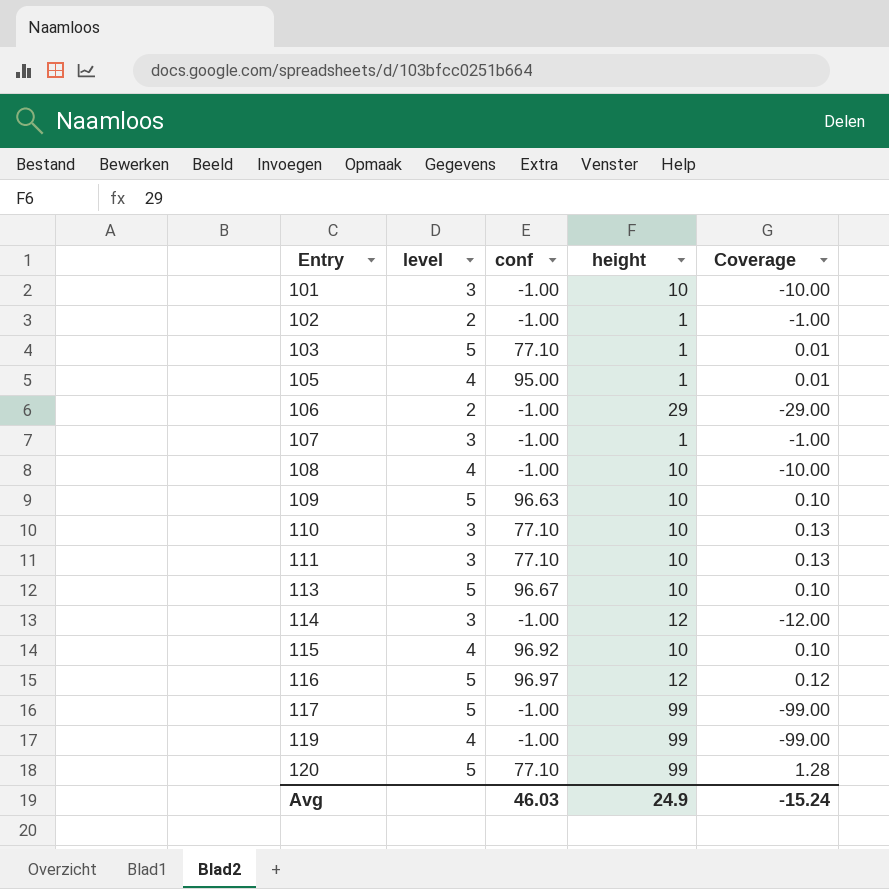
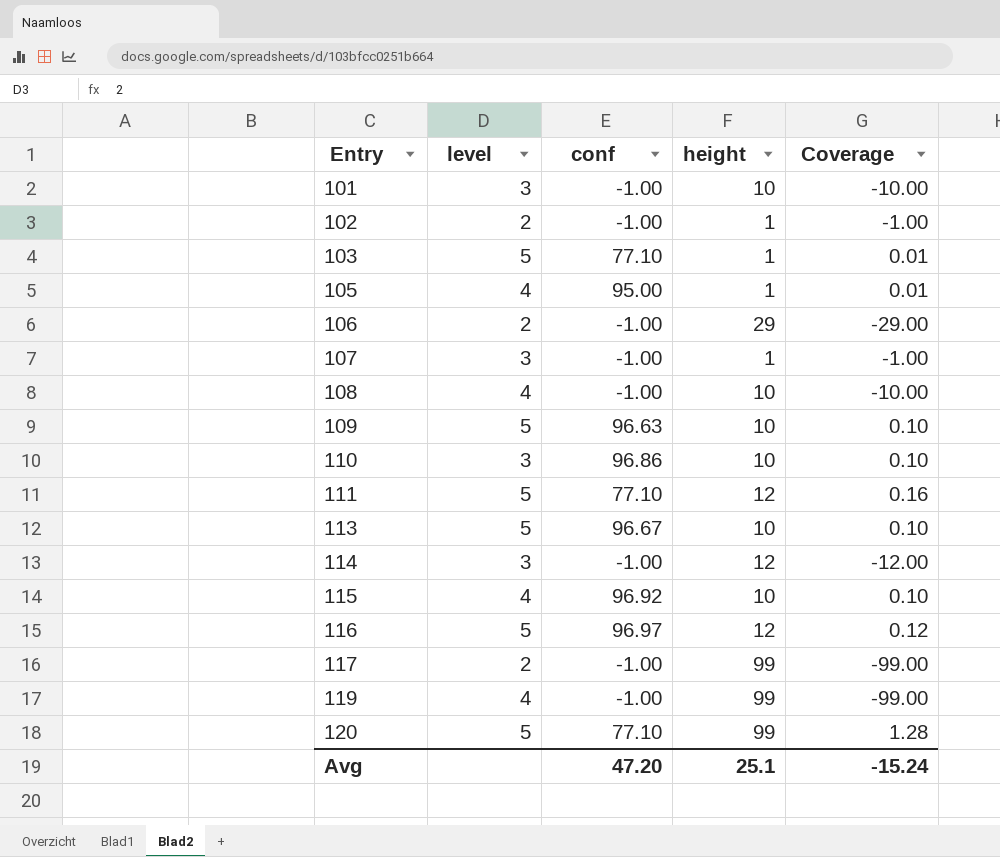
110 | conf: 77.10 -> 96.86
110 | Coverage: 0.13 -> 0.10
111 | level: 3 -> 5
111 | height: 10 -> 12
111 | Coverage: 0.13 -> 0.16
117 | level: 5 -> 2
Avg | conf: 46.03 -> 47.20
Avg | height: 24.9 -> 25.1

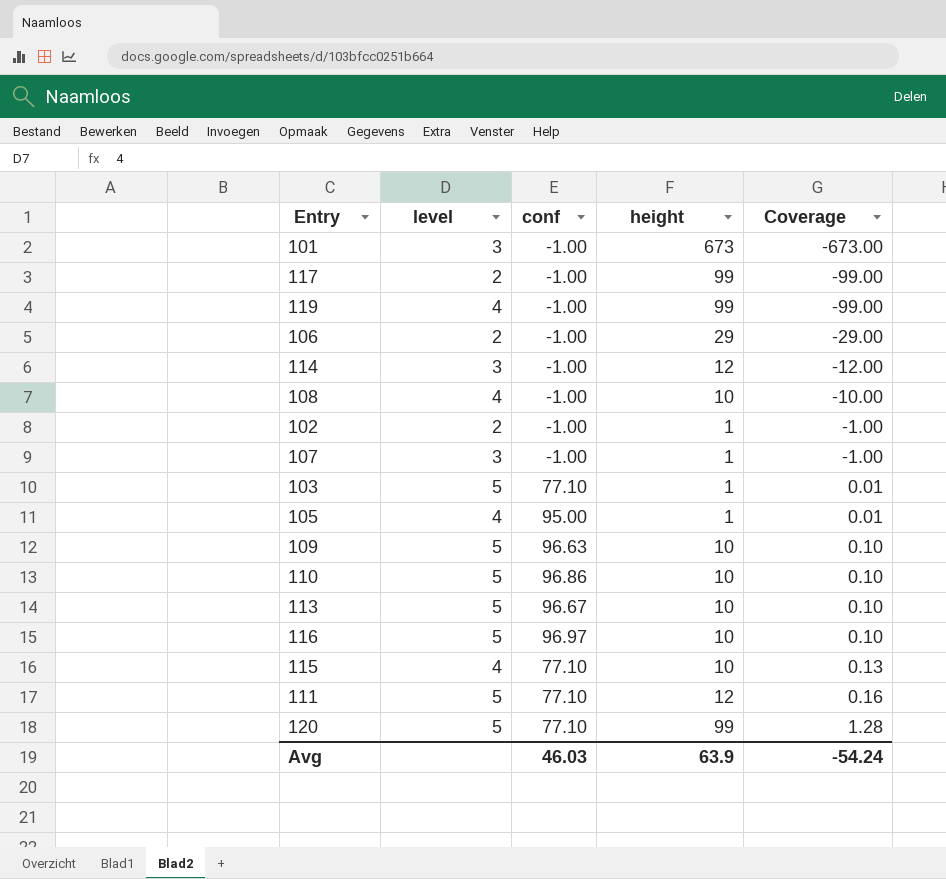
row order: Entry ascending -> Coverage ascending
101 | height: 10 -> 673
101 | Coverage: -10.00 -> -673.00
110 | level: 3 -> 5
116 | height: 12 -> 10
116 | Coverage: 0.12 -> 0.10
115 | conf: 96.92 -> 77.10
115 | Coverage: 0.10 -> 0.13
Avg | conf: 47.20 -> 46.03
Avg | height: 25.1 -> 63.9
Avg | Coverage: -15.24 -> -54.24

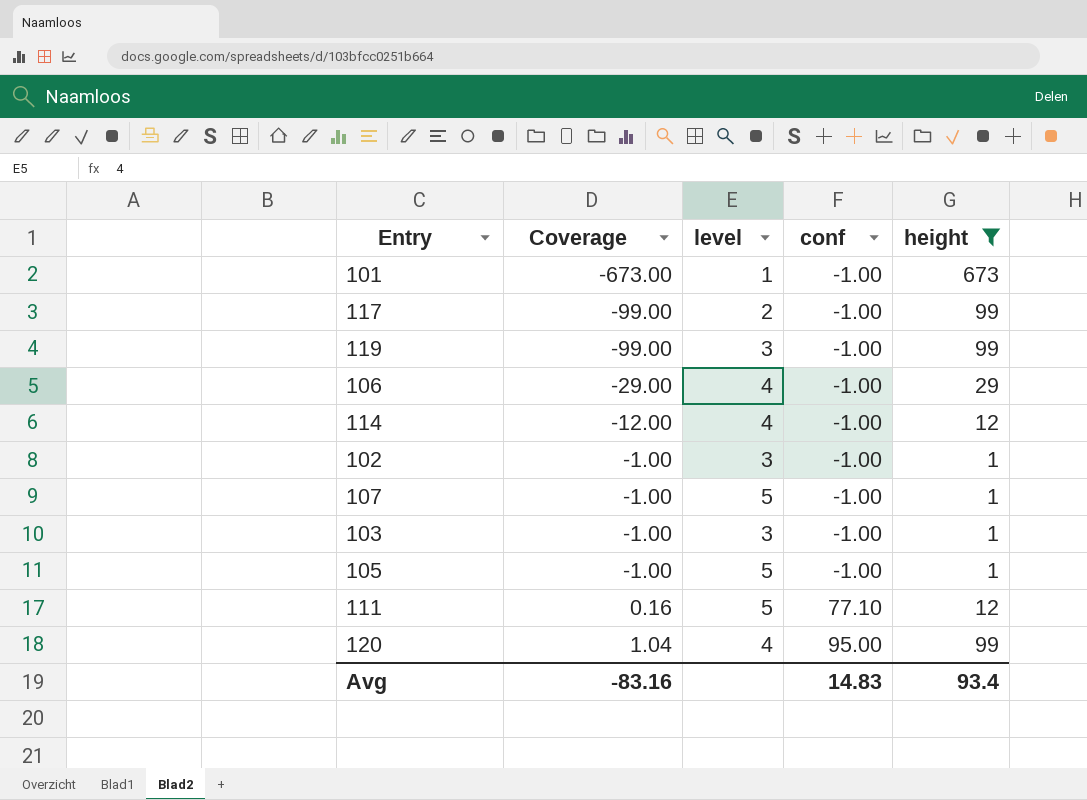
filter: none -> height != 10
column Coverage | position: 5 -> 2
101 | level: 3 -> 1
119 | level: 4 -> 3
106 | level: 2 -> 4
114 | level: 3 -> 4
102 | level: 2 -> 3
107 | level: 3 -> 5
103 | Coverage: 0.01 -> -1.00
103 | level: 5 -> 3
103 | conf: 77.10 -> -1.00
105 | Coverage: 0.01 -> -1.00
105 | level: 4 -> 5
105 | conf: 95.00 -> -1.00
120 | Coverage: 1.28 -> 1.04
120 | level: 5 -> 4
120 | conf: 77.10 -> 95.00
Avg | Coverage: -54.24 -> -83.16
Avg | conf: 46.03 -> 14.83
Avg | height: 63.9 -> 93.4

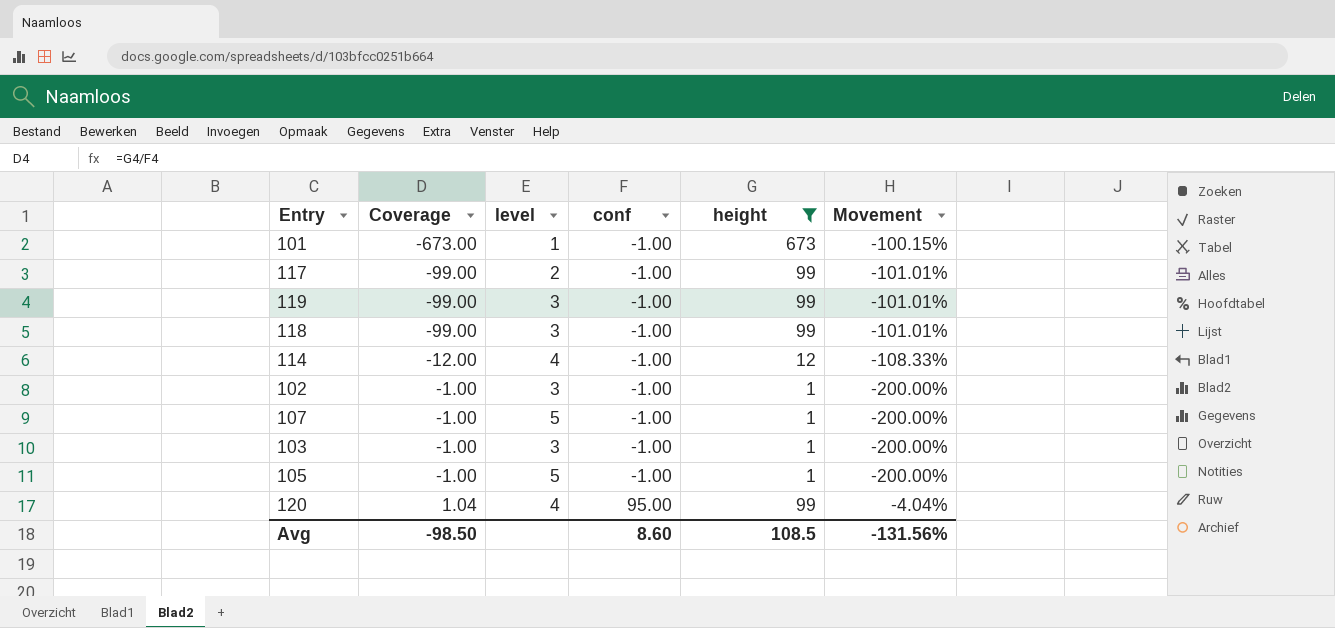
column Movement | formula: none -> ([conf] - [height]) / [height]
row 106: -29.00 | 4 | -1.00 | 29 -> none
row 111: 0.16 | 5 | 77.10 | 12 -> none
row 118: none -> -99.00 | 3 | -1.00 | 99 | -101.01%
Avg | Coverage: -83.16 -> -98.50
Avg | conf: 14.83 -> 8.60
Avg | height: 93.4 -> 108.5

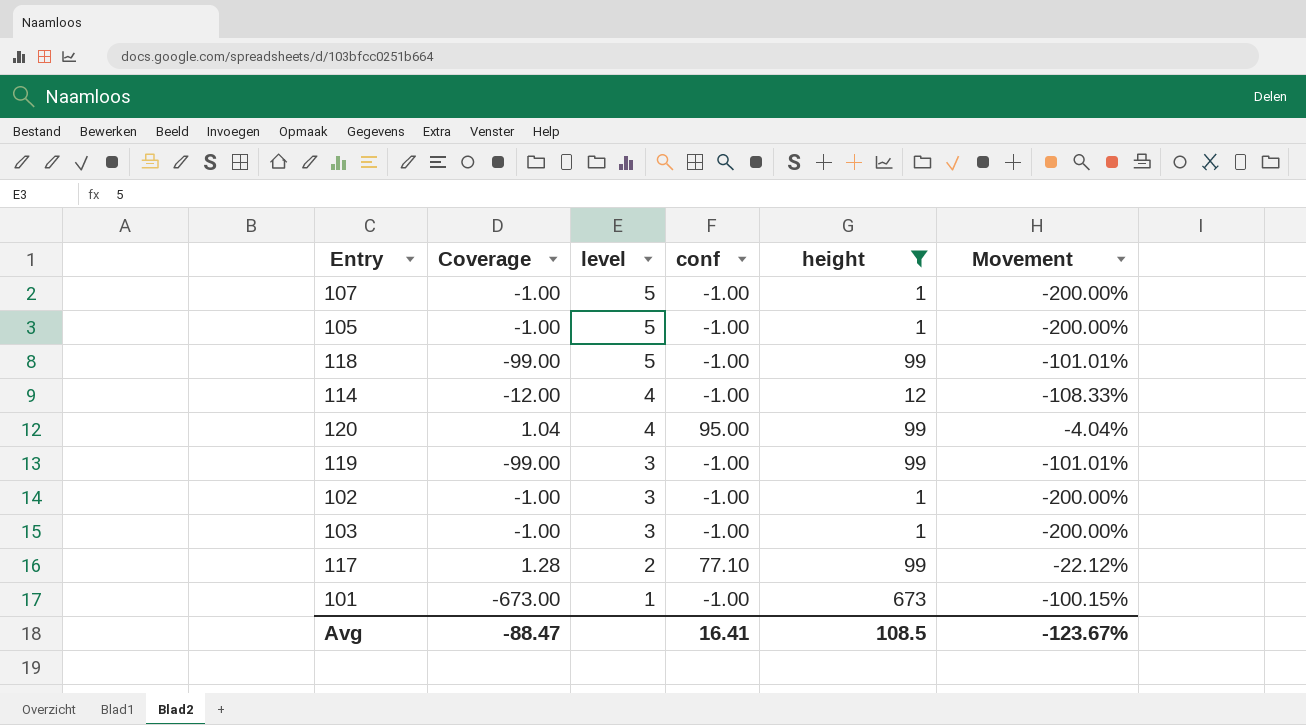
row order: Coverage ascending -> level descending
118 | level: 3 -> 5
117 | Coverage: -99.00 -> 1.28
117 | conf: -1.00 -> 77.10
117 | Movement: -101.01% -> -22.12%
Avg | Coverage: -98.50 -> -88.47
Avg | conf: 8.60 -> 16.41
Avg | Movement: -131.56% -> -123.67%

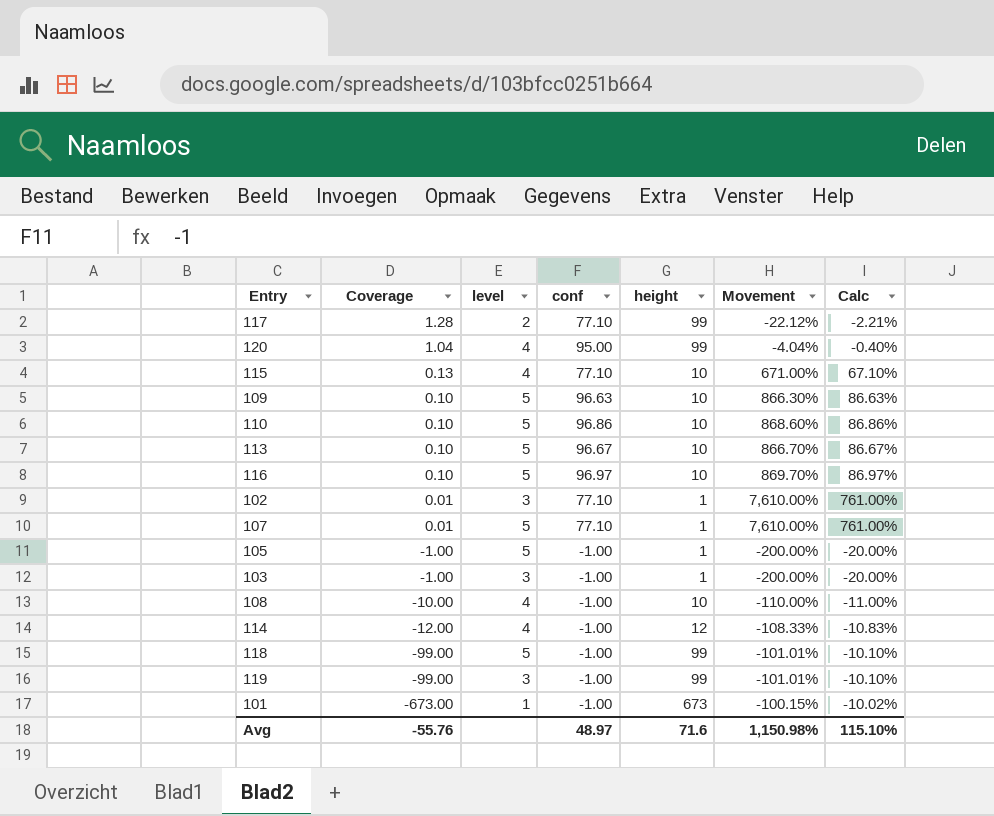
filter: height != 10 -> none
row order: level descending -> Coverage descending
column Calc | formula: none -> [Movement] * 0.1
102 | Coverage: -1.00 -> 0.01
102 | conf: -1.00 -> 77.10
102 | Movement: -200.00% -> 7,610.00%
107 | Coverage: -1.00 -> 0.01
107 | conf: -1.00 -> 77.10
107 | Movement: -200.00% -> 7,610.00%
Avg | Coverage: -88.47 -> -55.76
Avg | conf: 16.41 -> 48.97
Avg | height: 108.5 -> 71.6
Avg | Movement: -123.67% -> 1,150.98%

